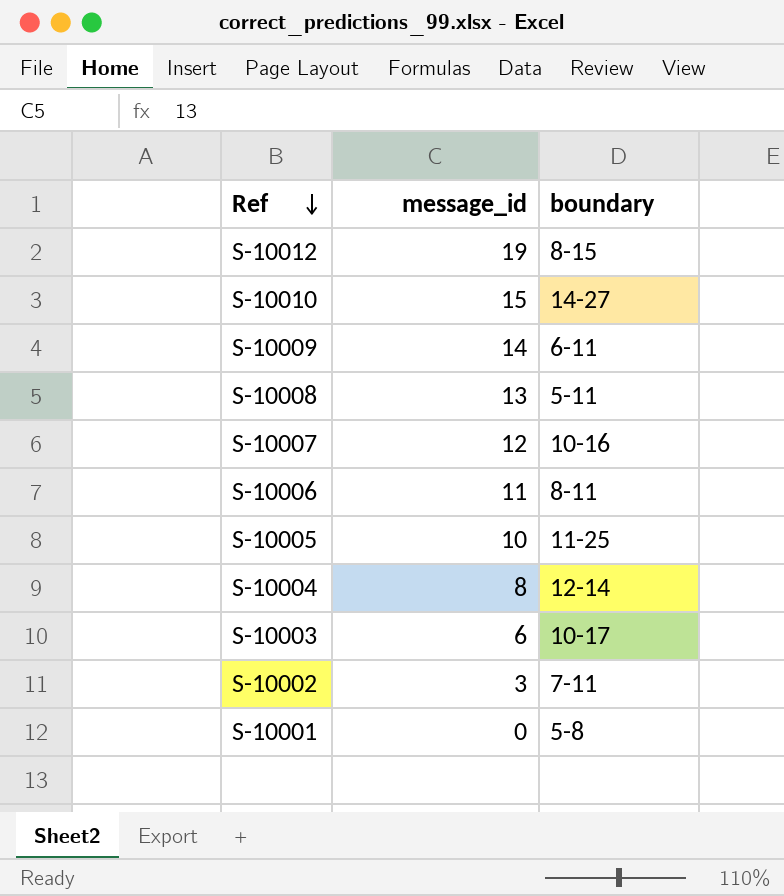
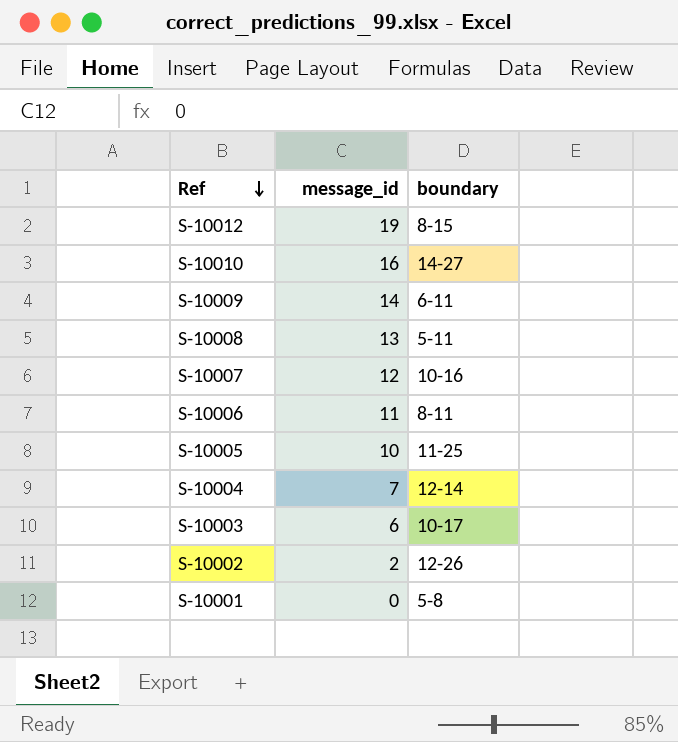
S-10010 | message_id: 15 -> 16
S-10004 | message_id: 8 -> 7
S-10002 | message_id: 3 -> 2
S-10002 | boundary: 7-11 -> 12-26

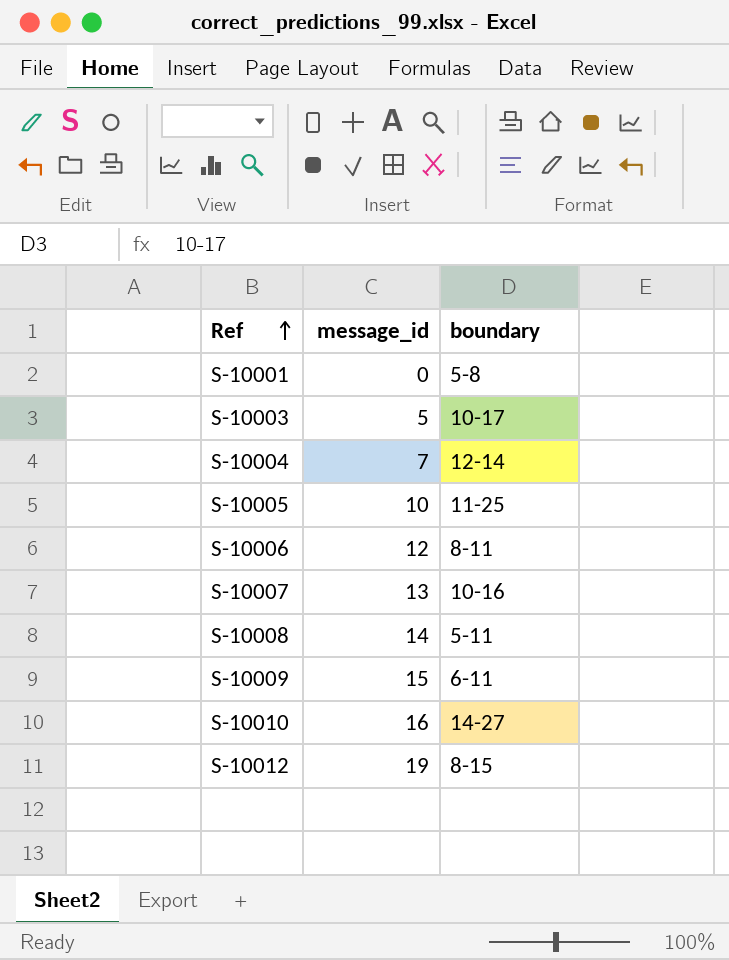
row order: Ref descending -> Ref ascending
row S-10002: 2 | 12-26 -> none
S-10003 | message_id: 6 -> 5
S-10006 | message_id: 11 -> 12
S-10007 | message_id: 12 -> 13
S-10008 | message_id: 13 -> 14
S-10009 | message_id: 14 -> 15

